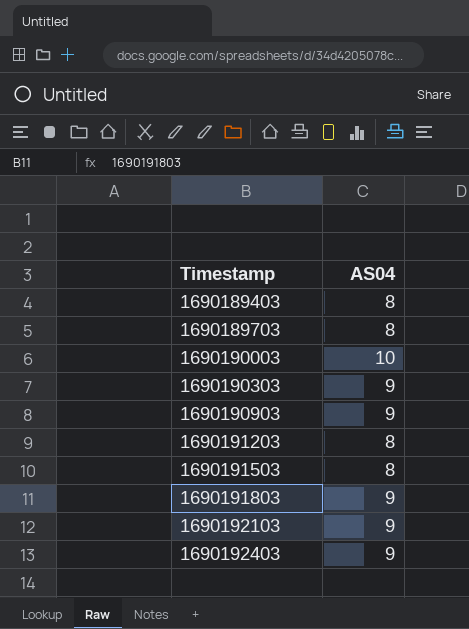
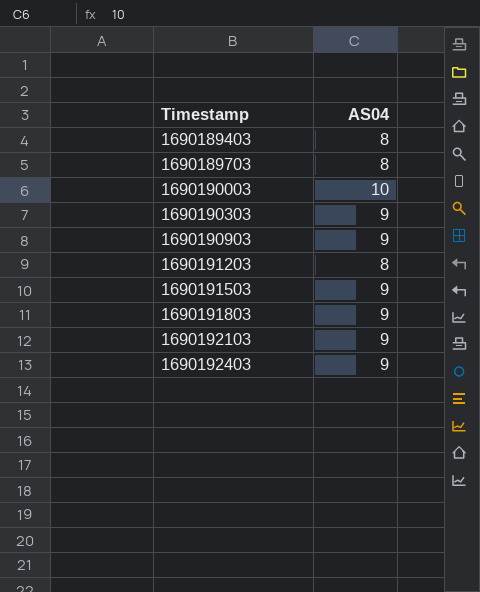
1690191503 | AS04: 8 -> 9

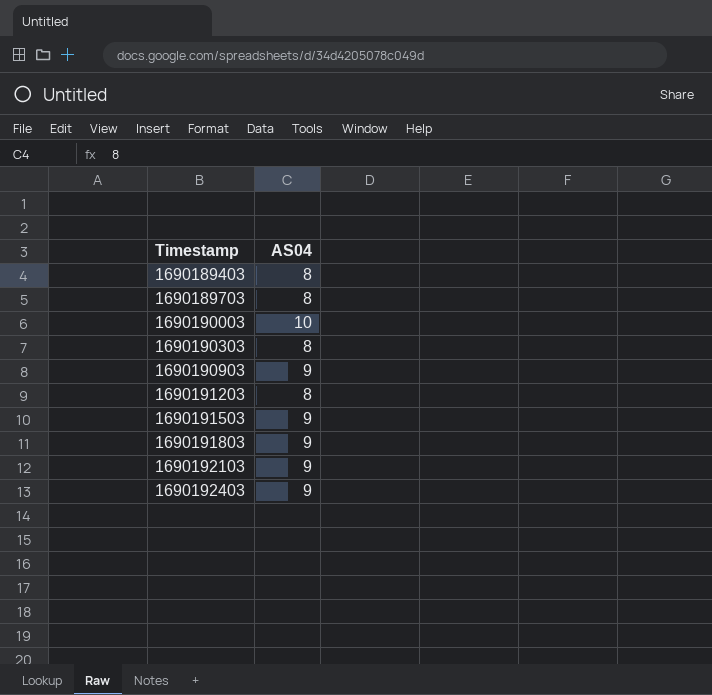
1690190303 | AS04: 9 -> 8

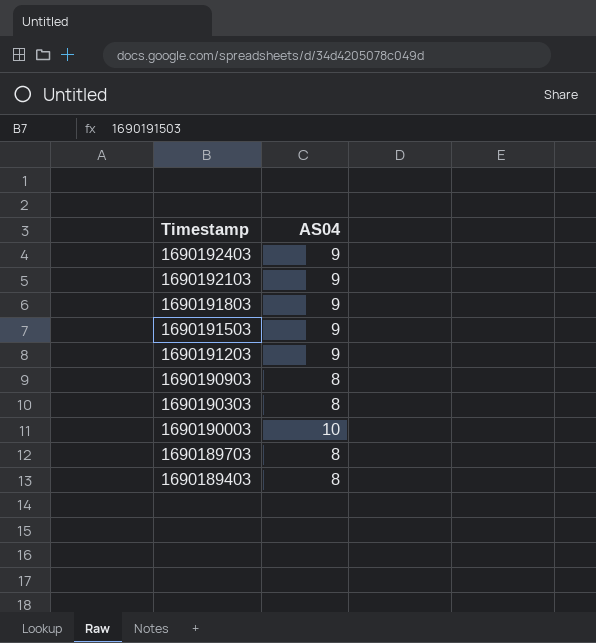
row order: Timestamp ascending -> Timestamp descending
1690191203 | AS04: 8 -> 9
1690190903 | AS04: 9 -> 8

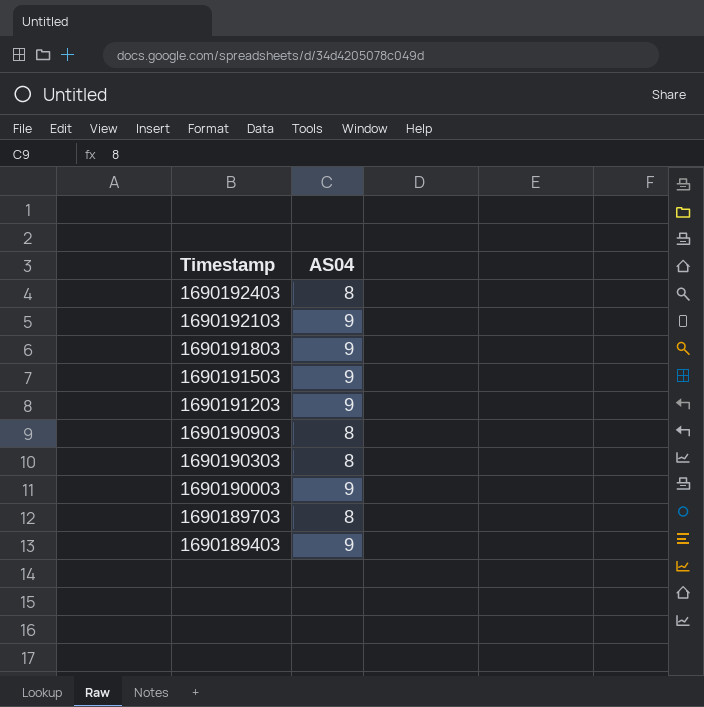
1690192403 | AS04: 9 -> 8
1690190003 | AS04: 10 -> 9
1690189403 | AS04: 8 -> 9

